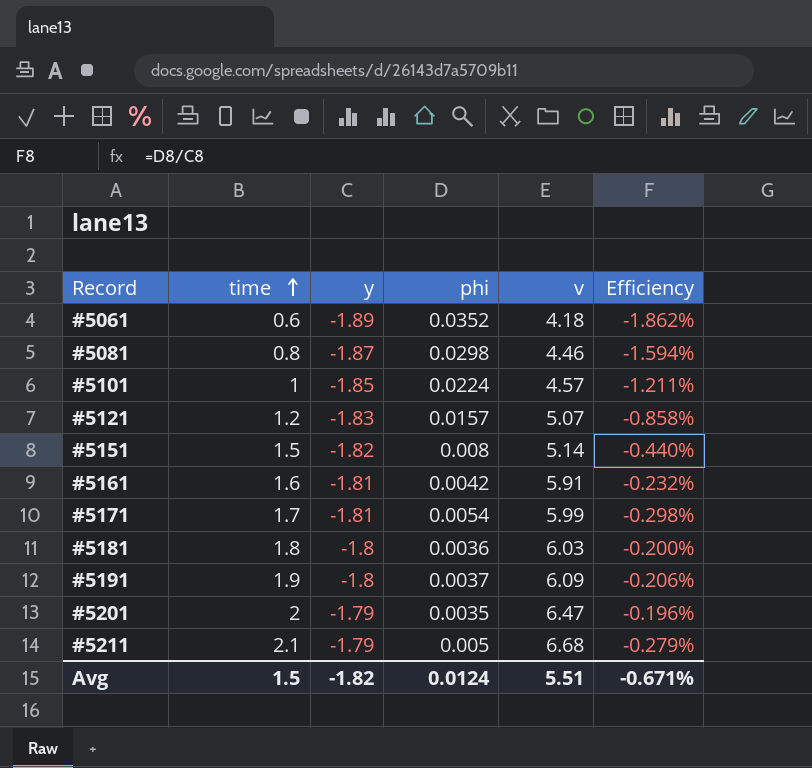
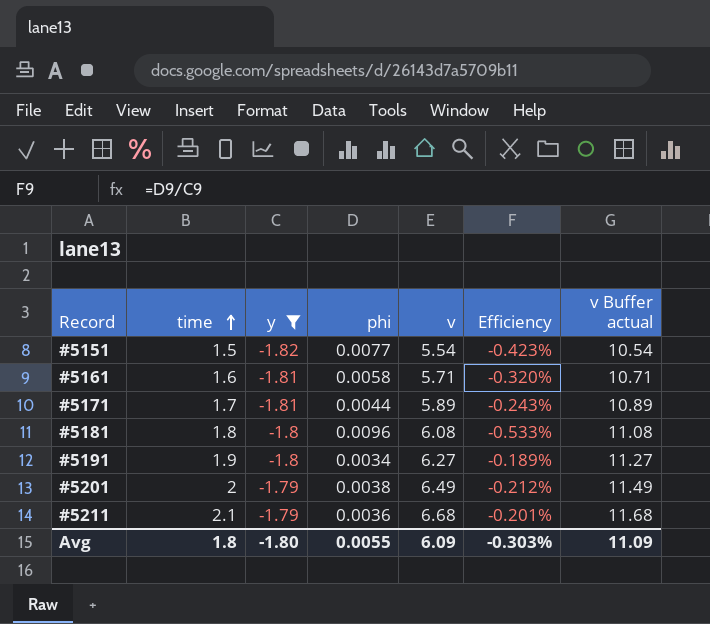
filter: none -> y >= -1.82
column v Buffer actual | formula: none -> [v] + 5
#5151 | phi: 0.008 -> 0.0077
#5151 | v: 5.14 -> 5.54
#5151 | Efficiency: -0.440% -> -0.423%
#5161 | phi: 0.0042 -> 0.0058
#5161 | v: 5.91 -> 5.71
#5161 | Efficiency: -0.232% -> -0.320%
#5171 | phi: 0.0054 -> 0.0044
#5171 | v: 5.99 -> 5.89
#5171 | Efficiency: -0.298% -> -0.243%
#5181 | phi: 0.0036 -> 0.0096
#5181 | v: 6.03 -> 6.08
#5181 | Efficiency: -0.200% -> -0.533%
#5191 | phi: 0.0037 -> 0.0034
#5191 | v: 6.09 -> 6.27
#5191 | Efficiency: -0.206% -> -0.189%
#5201 | phi: 0.0035 -> 0.0038
#5201 | v: 6.47 -> 6.49
#5201 | Efficiency: -0.196% -> -0.212%
#5211 | phi: 0.005 -> 0.0036
#5211 | Efficiency: -0.279% -> -0.201%
Avg | time: 1.5 -> 1.8
Avg | y: -1.82 -> -1.80
Avg | phi: 0.0124 -> 0.0055
Avg | v: 5.51 -> 6.09
Avg | Efficiency: -0.671% -> -0.303%

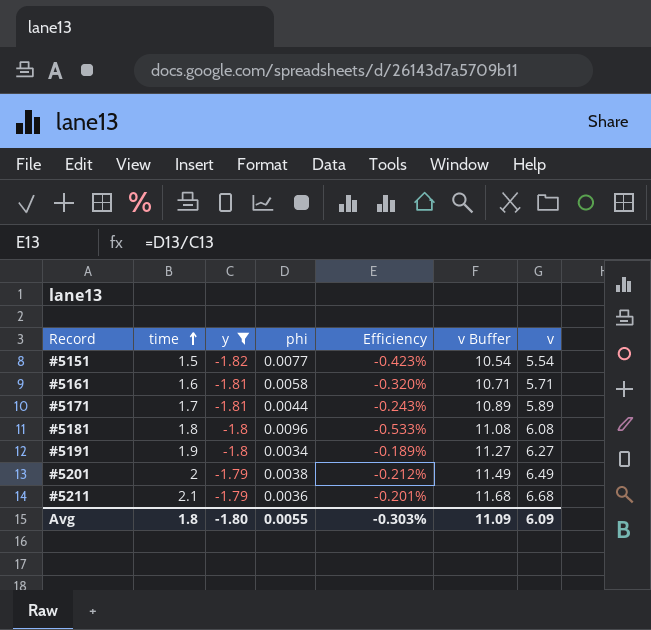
column name: v Buffer actual -> v Buffer
column v | position: 5 -> 7

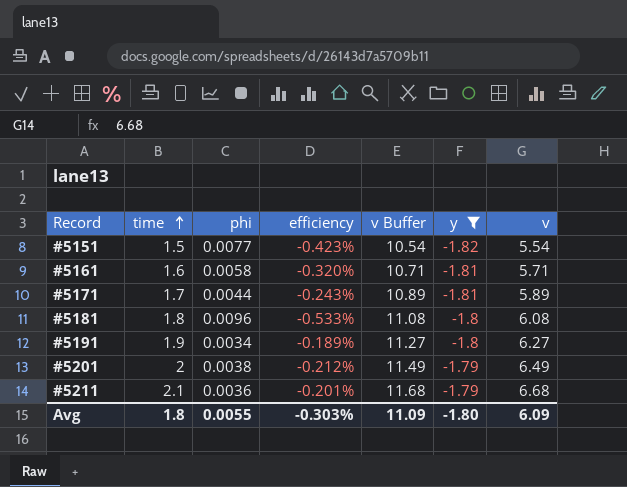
column name: Efficiency -> efficiency
column y | position: 3 -> 6

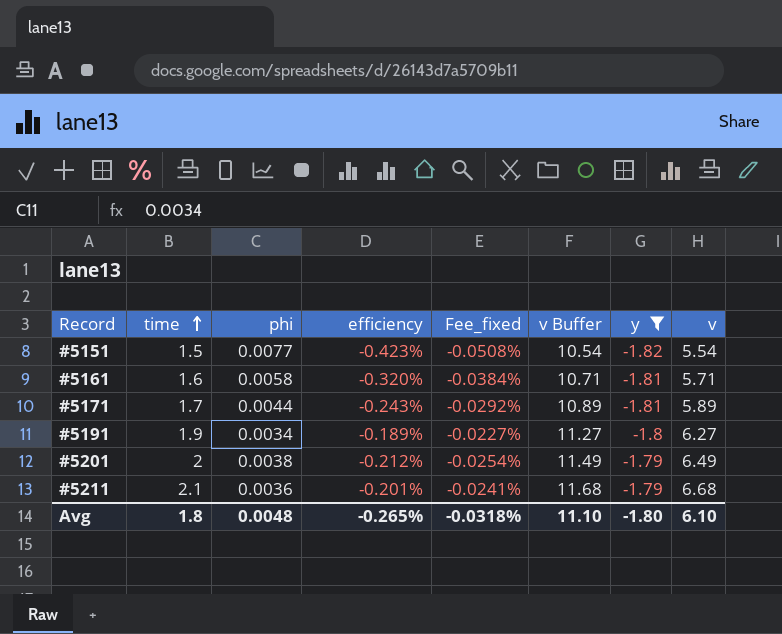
column Fee_fixed | formula: none -> [efficiency] * 0.12
row #5181: 1.8 | 0.0096 | -0.533% | 11.08 | -1.8 | 6.08 -> none
Avg | phi: 0.0055 -> 0.0048
Avg | efficiency: -0.303% -> -0.265%
Avg | v Buffer: 11.09 -> 11.10
Avg | v: 6.09 -> 6.10

